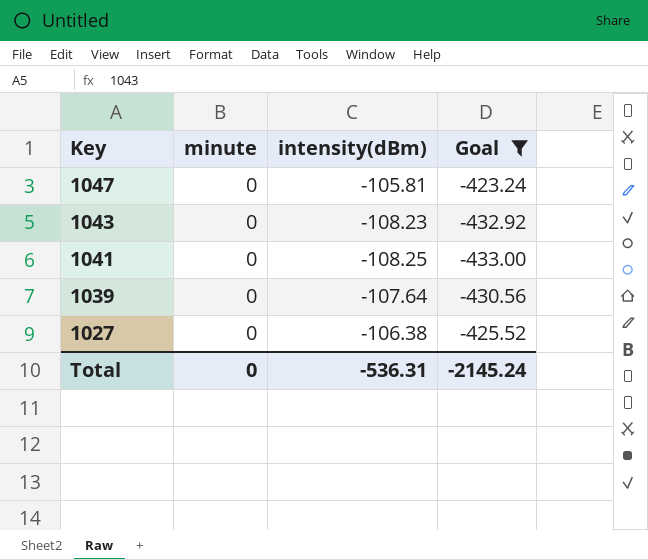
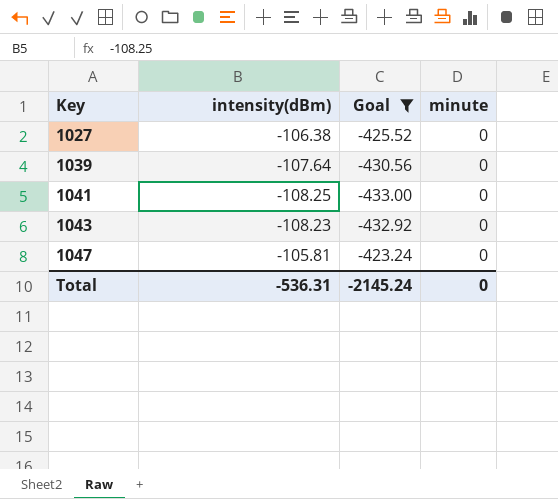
row order: Key descending -> Key ascending
column minute | position: 2 -> 4

